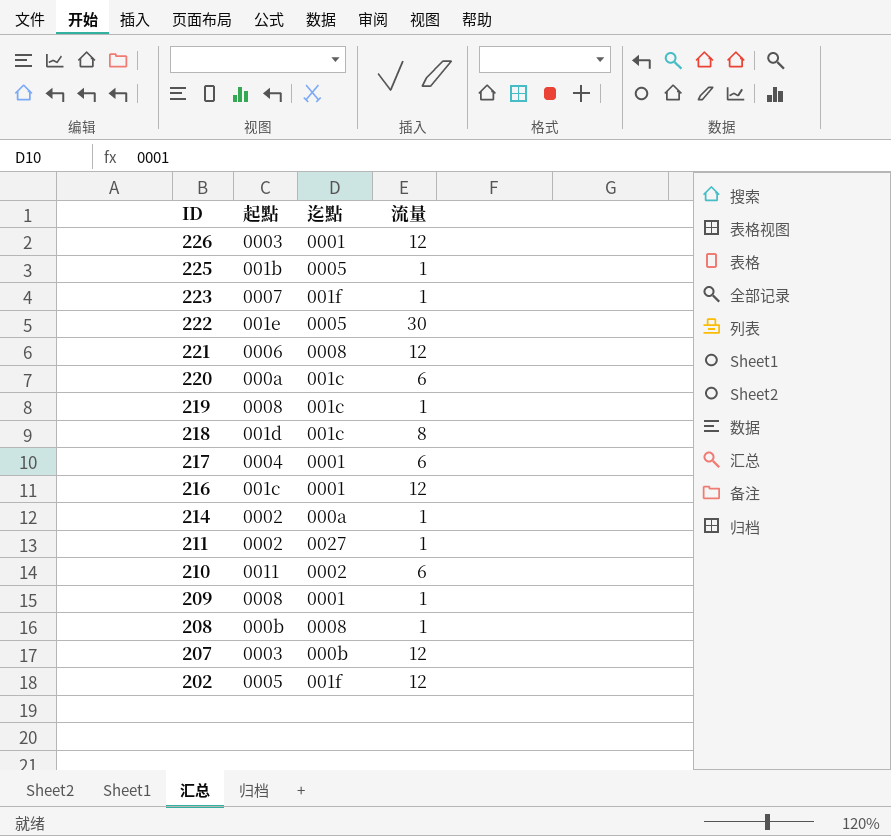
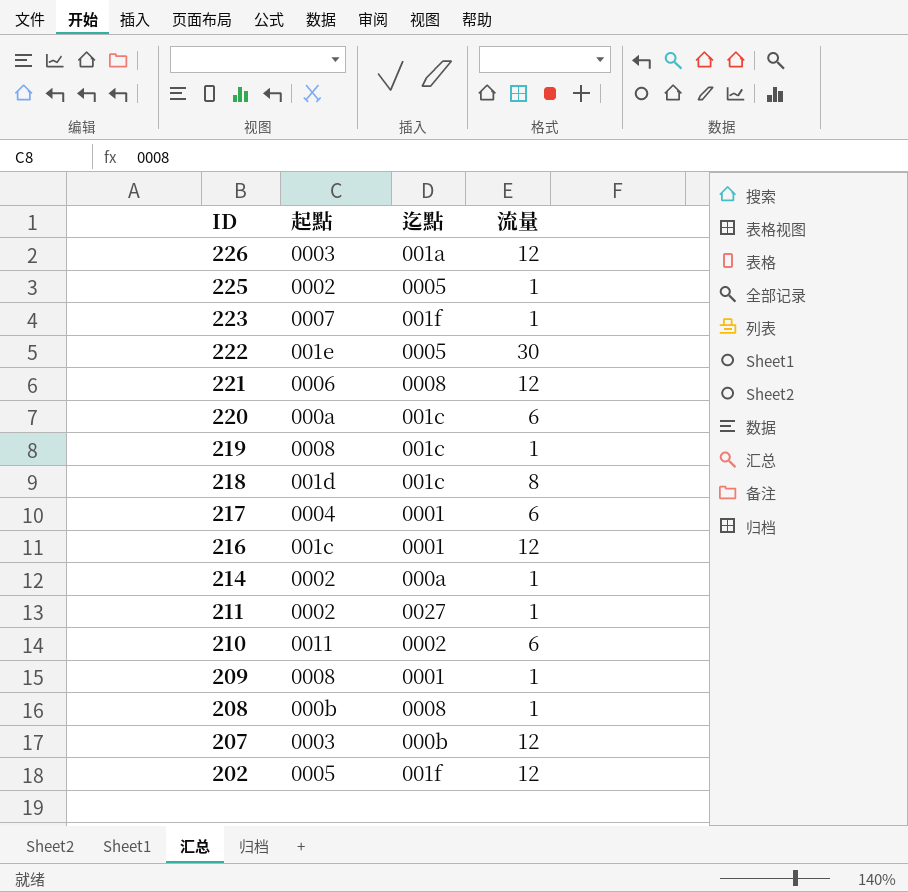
226 | 迄點: 0001 -> 001a
225 | 起點: 001b -> 0002

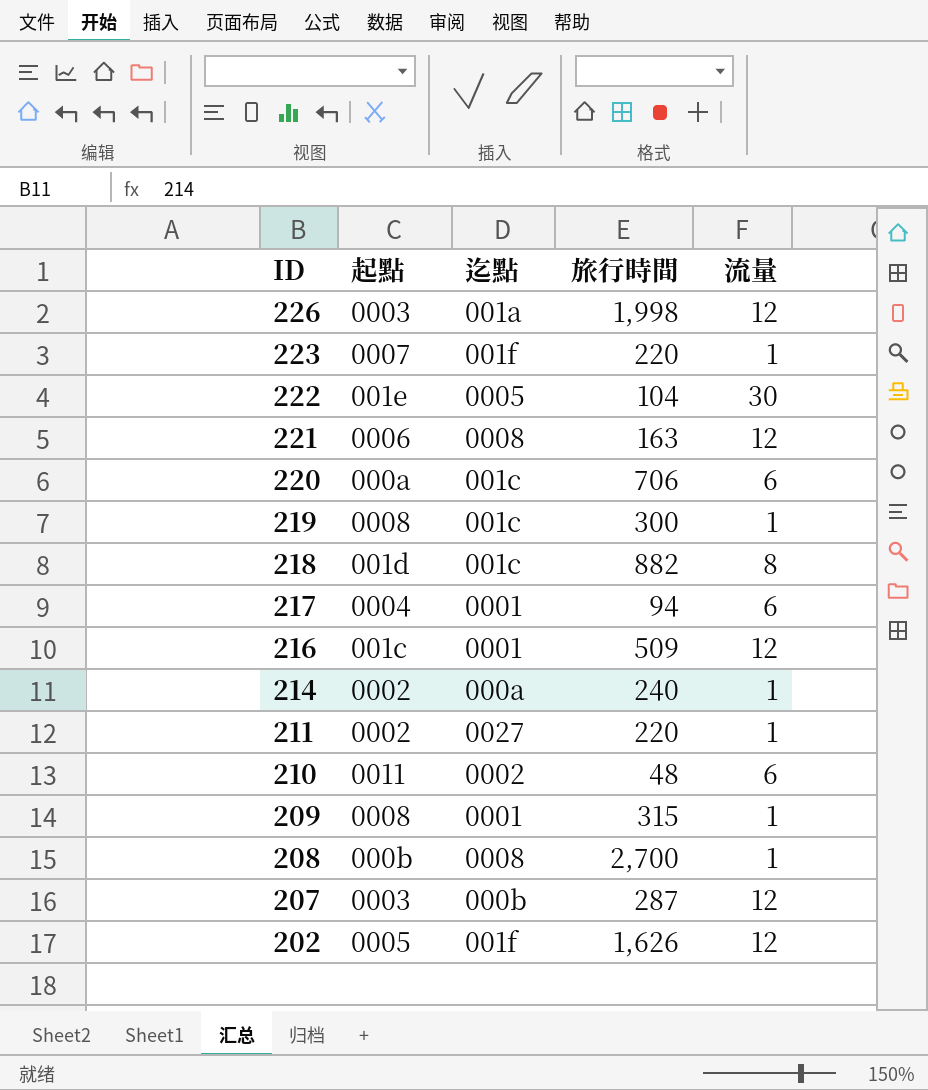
column 旅行時間 | position: none -> 4
row 225: 0002 | 0005 | 1 -> none

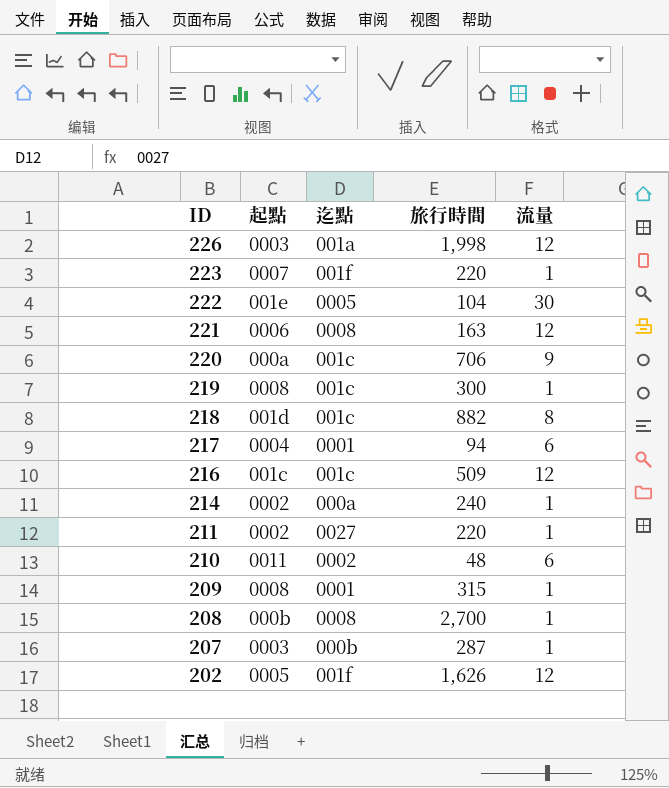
220 | 流量: 6 -> 9
216 | 迄點: 0001 -> 001c
207 | 流量: 12 -> 1

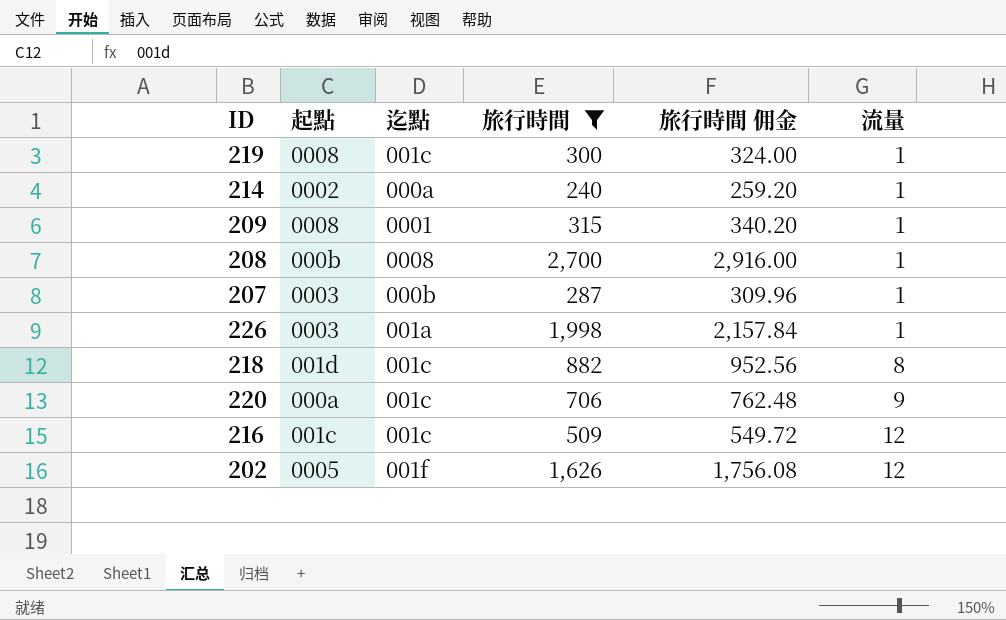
filter: none -> 旅行時間 >= 240
row order: ID descending -> 流量 ascending
column 旅行時間 佣金 | formula: none -> [旅行時間] * 1.08
226 | 流量: 12 -> 1

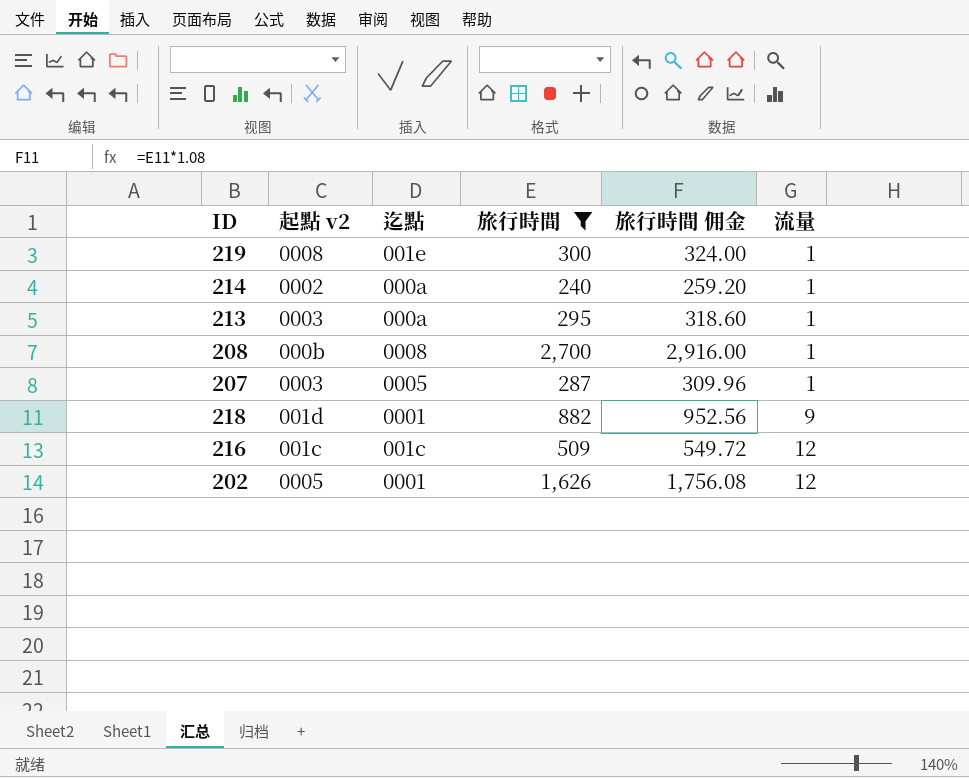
column name: 起點 -> 起點 v2
row 209: 0008 | 0001 | 315 | 340.20 | 1 -> none
row 226: 0003 | 001a | 1,998 | 2,157.84 | 1 -> none
row 220: 000a | 001c | 706 | 762.48 | 9 -> none
219 | 迄點: 001c -> 001e
row 213: none -> 0003 | 000a | 295 | 318.60 | 1
207 | 迄點: 000b -> 0005
218 | 迄點: 001c -> 0001
218 | 流量: 8 -> 9
202 | 迄點: 001f -> 0001

